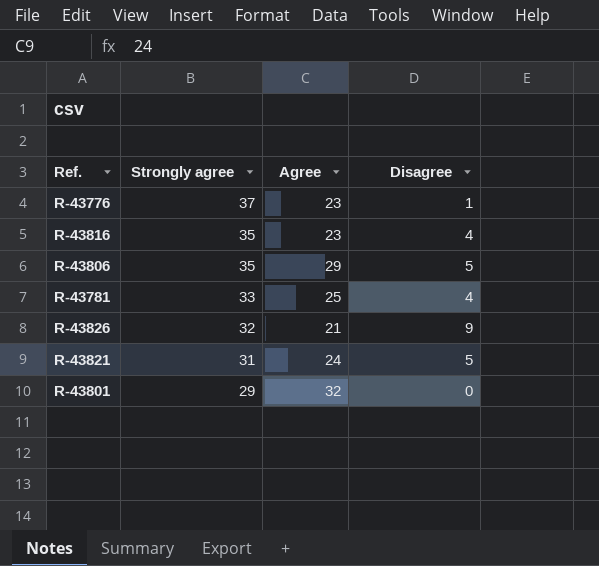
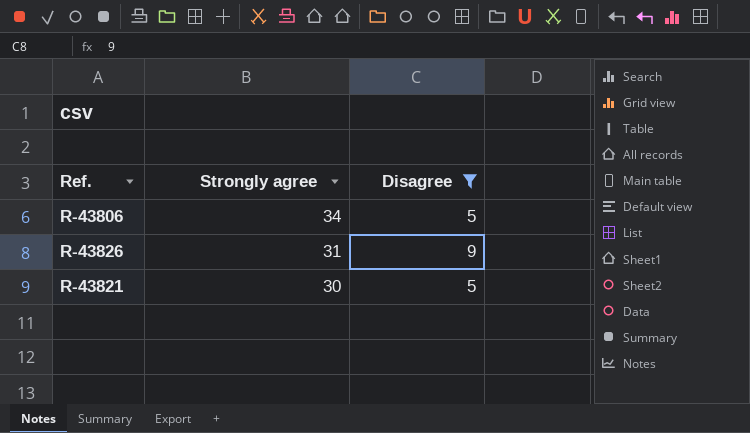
filter: none -> Disagree >= 5
column Agree | position: 3 -> none
R-43806 | Strongly agree: 35 -> 34
R-43826 | Strongly agree: 32 -> 31
R-43821 | Strongly agree: 31 -> 30

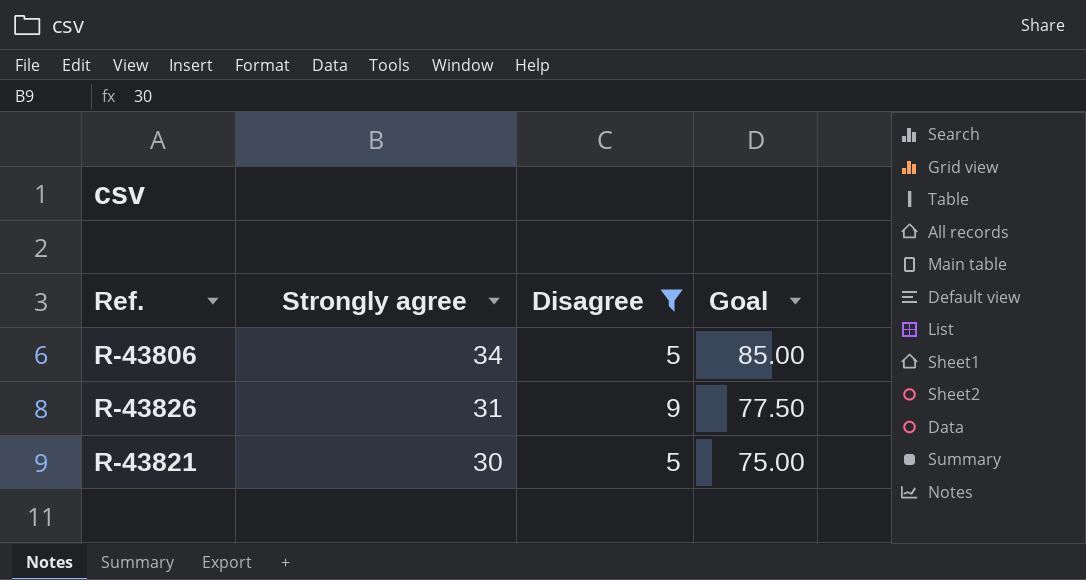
column Goal | formula: none -> [Strongly agree] * 2.5

